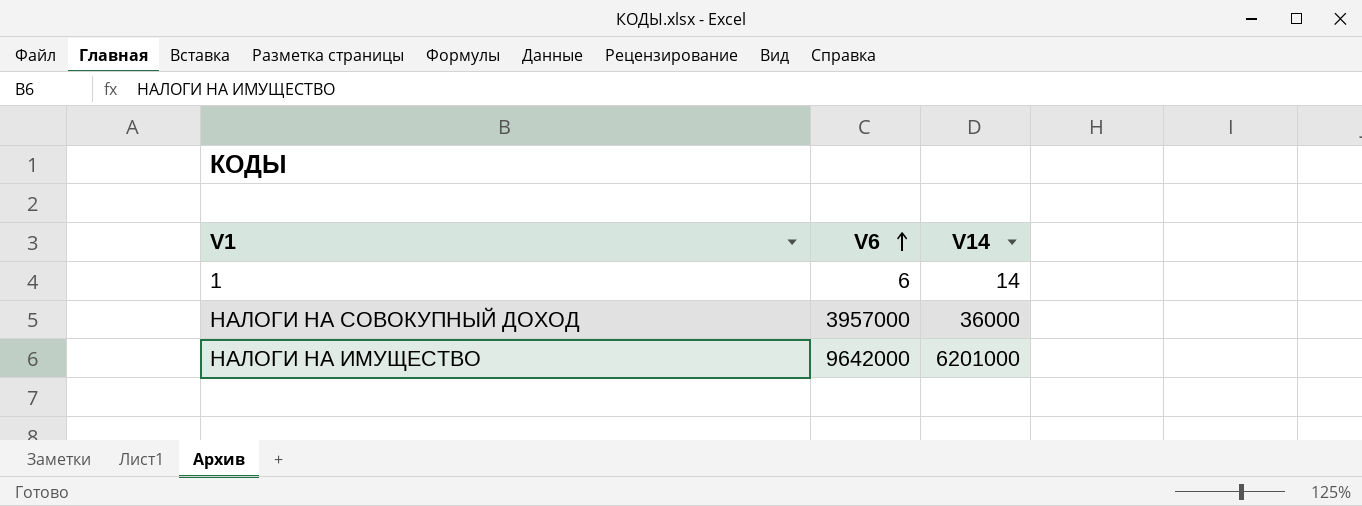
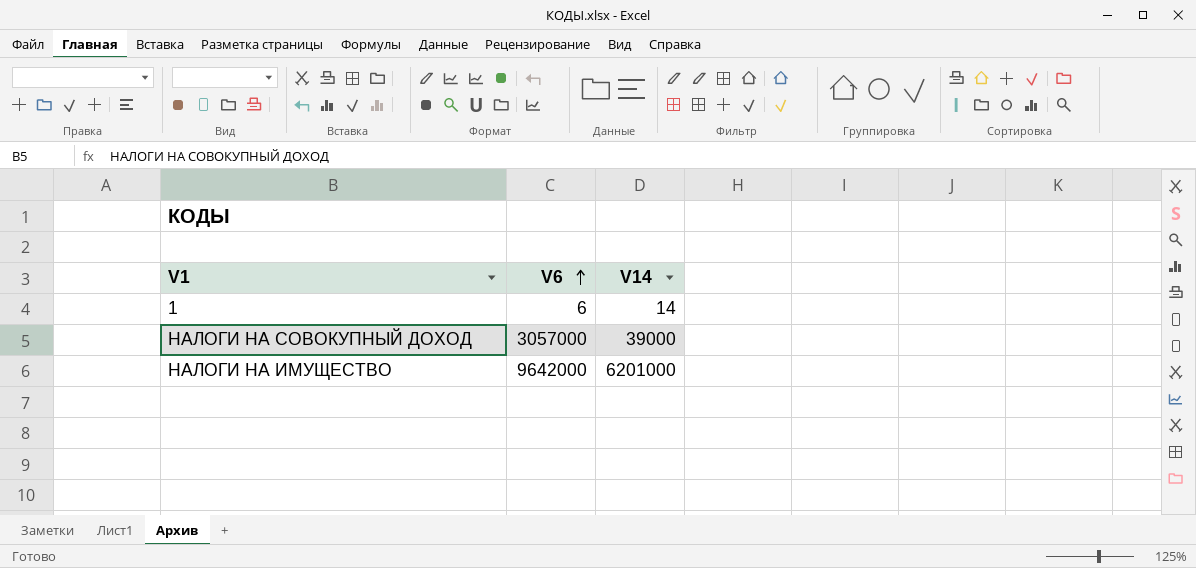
НАЛОГИ НА СОВОКУПНЫЙ ДОХОД | V6: 3957000 -> 3057000
НАЛОГИ НА СОВОКУПНЫЙ ДОХОД | V14: 36000 -> 39000

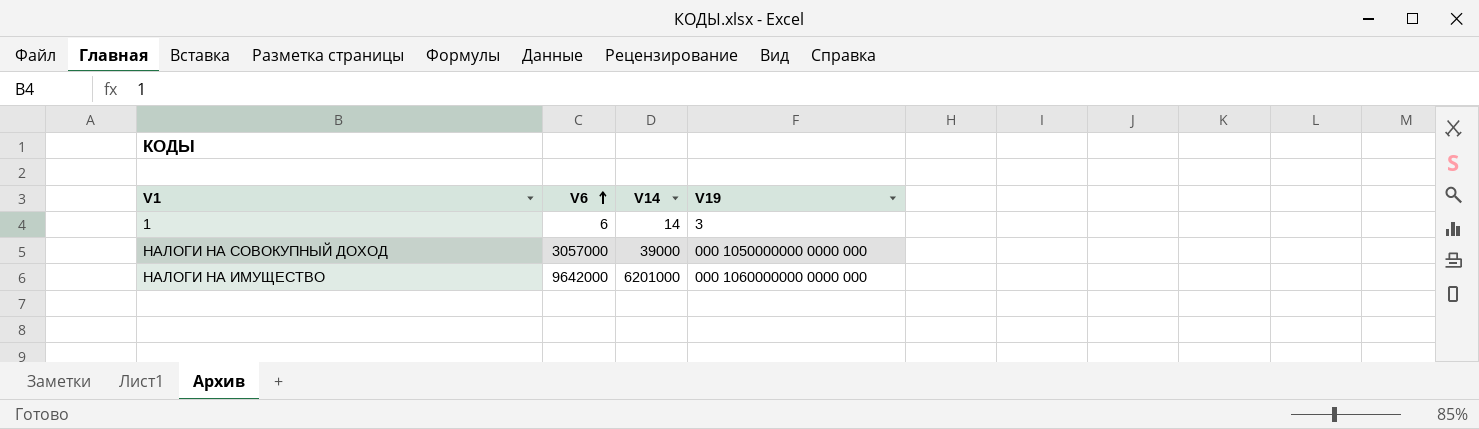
column V19 | position: none -> 4

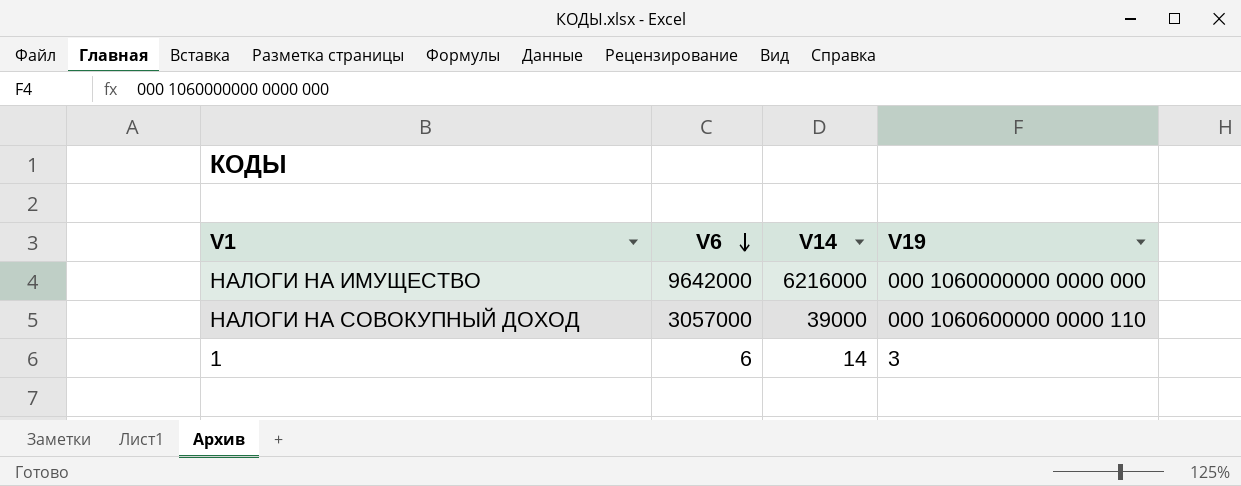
row order: V6 ascending -> V6 descending
НАЛОГИ НА ИМУЩЕСТВО | V14: 6201000 -> 6216000
НАЛОГИ НА СОВОКУПНЫЙ ДОХОД | V19: 000 1050000000 0000 000 -> 000 1060600000 0000 110

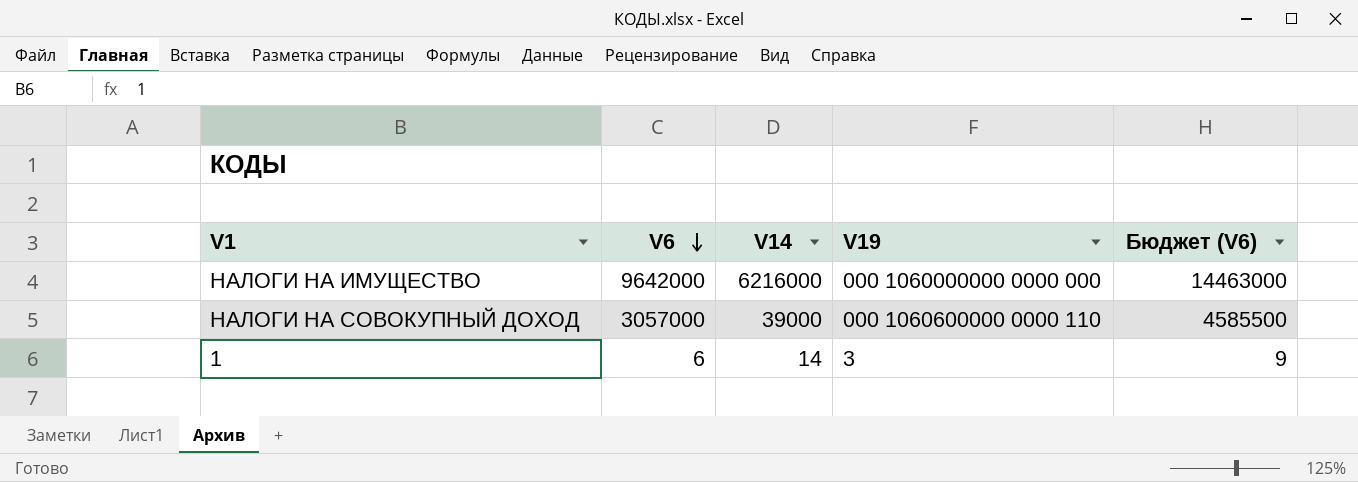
column Бюджет (V6) | formula: none -> [V6] * 1,5

